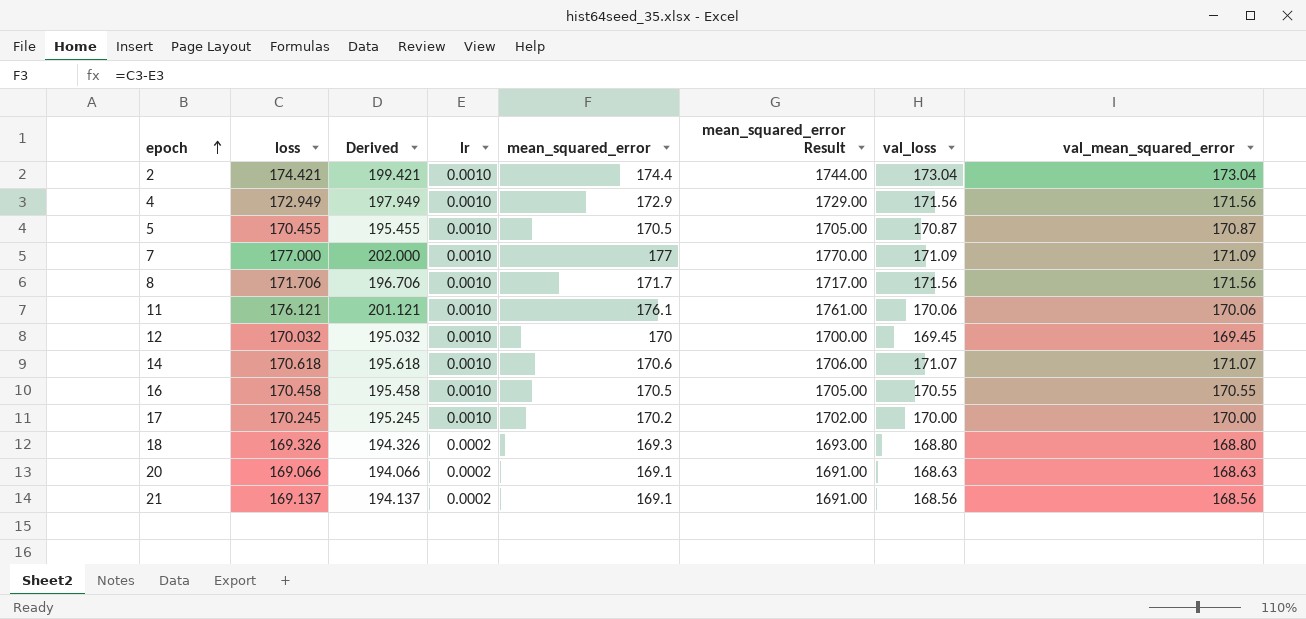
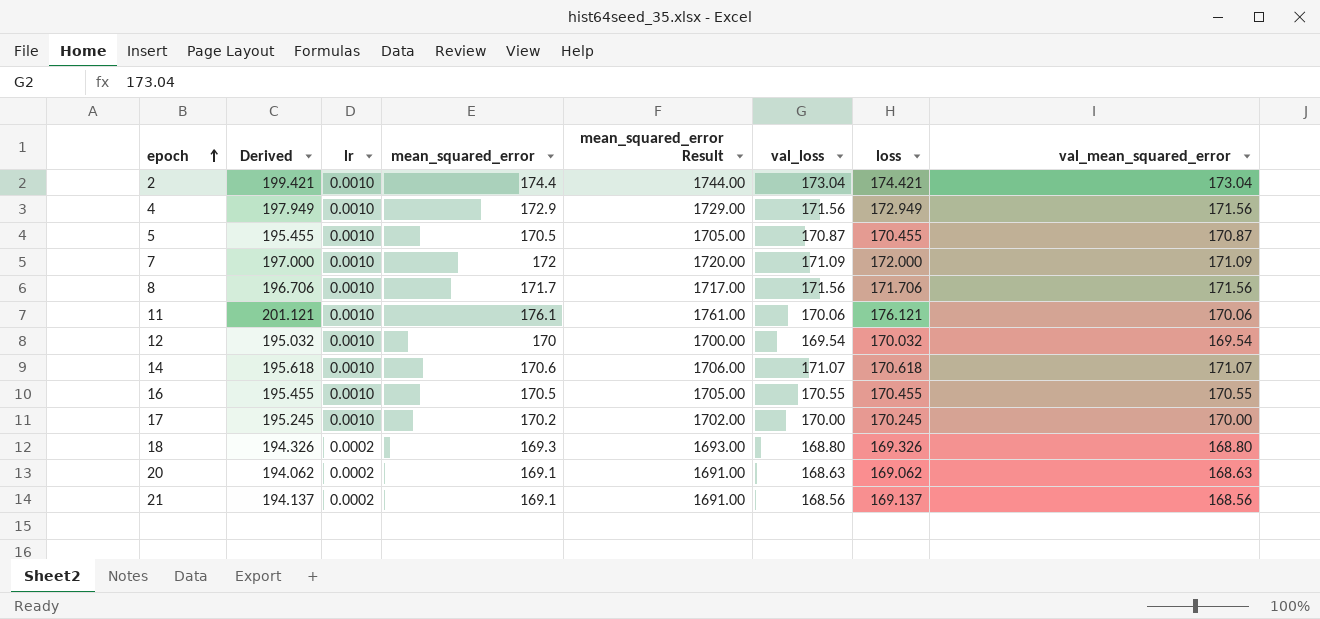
column loss | position: 2 -> 7
7 | Derived: 202.000 -> 197.000
7 | mean_squared_error: 177 -> 172
7 | mean_squared_error Result: 1770.00 -> 1720.00
7 | loss: 177.000 -> 172.000
12 | val_loss: 169.45 -> 169.54
12 | val_mean_squared_error: 169.45 -> 169.54
16 | Derived: 195.458 -> 195.455
16 | loss: 170.458 -> 170.455
20 | Derived: 194.066 -> 194.062
20 | loss: 169.066 -> 169.062

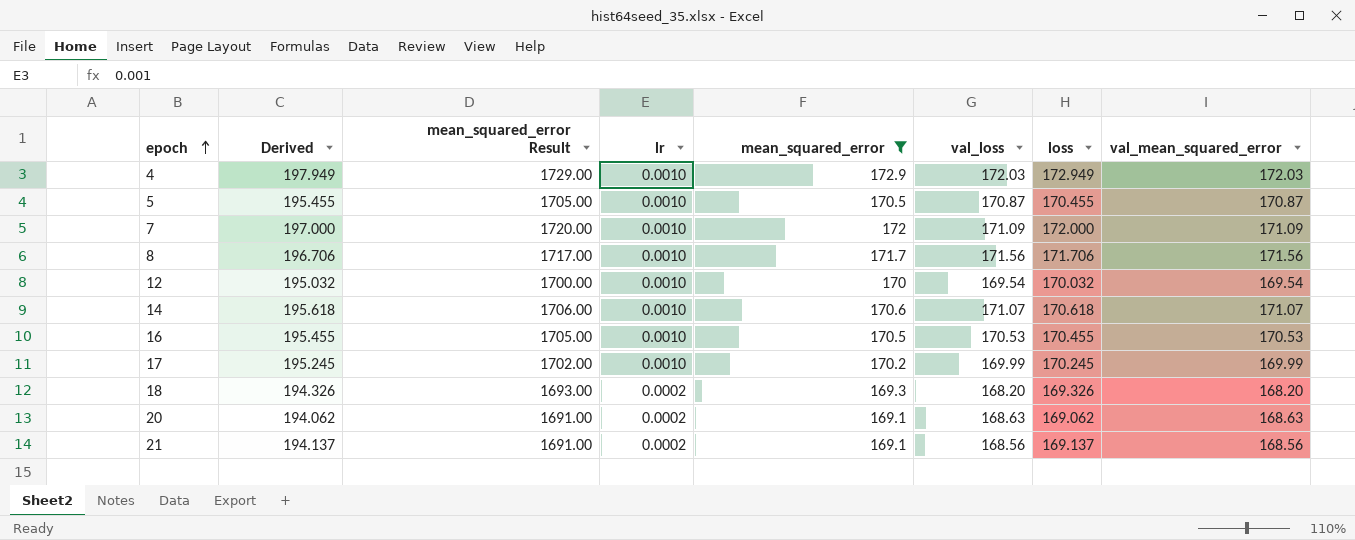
filter: none -> mean_squared_error <= 172.9
column mean_squared_error Result | position: 5 -> 3
4 | val_loss: 171.56 -> 172.03
4 | val_mean_squared_error: 171.56 -> 172.03
16 | val_loss: 170.55 -> 170.53
16 | val_mean_squared_error: 170.55 -> 170.53
17 | val_loss: 170.00 -> 169.99
17 | val_mean_squared_error: 170.00 -> 169.99
18 | val_loss: 168.80 -> 168.20
18 | val_mean_squared_error: 168.80 -> 168.20

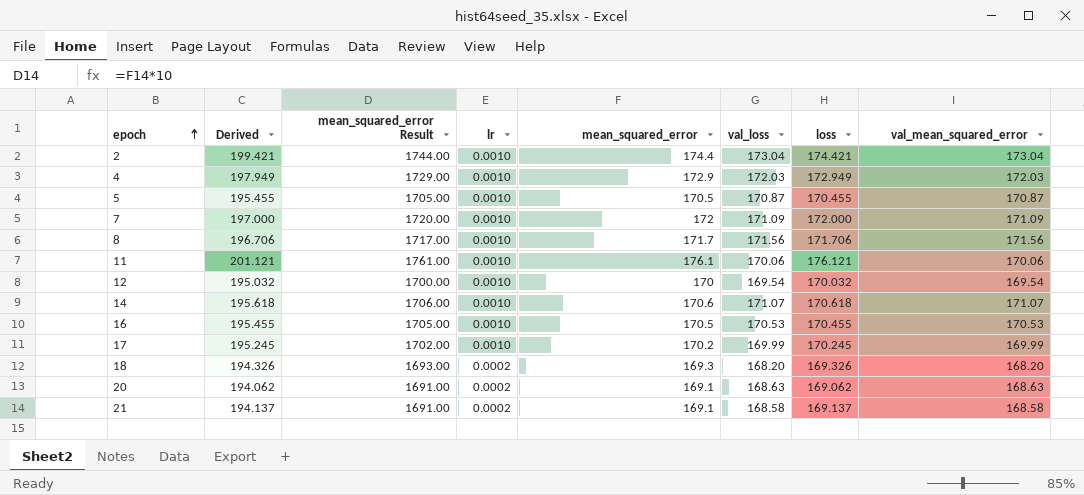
filter: mean_squared_error <= 172.9 -> none
21 | val_loss: 168.56 -> 168.58
21 | val_mean_squared_error: 168.56 -> 168.58

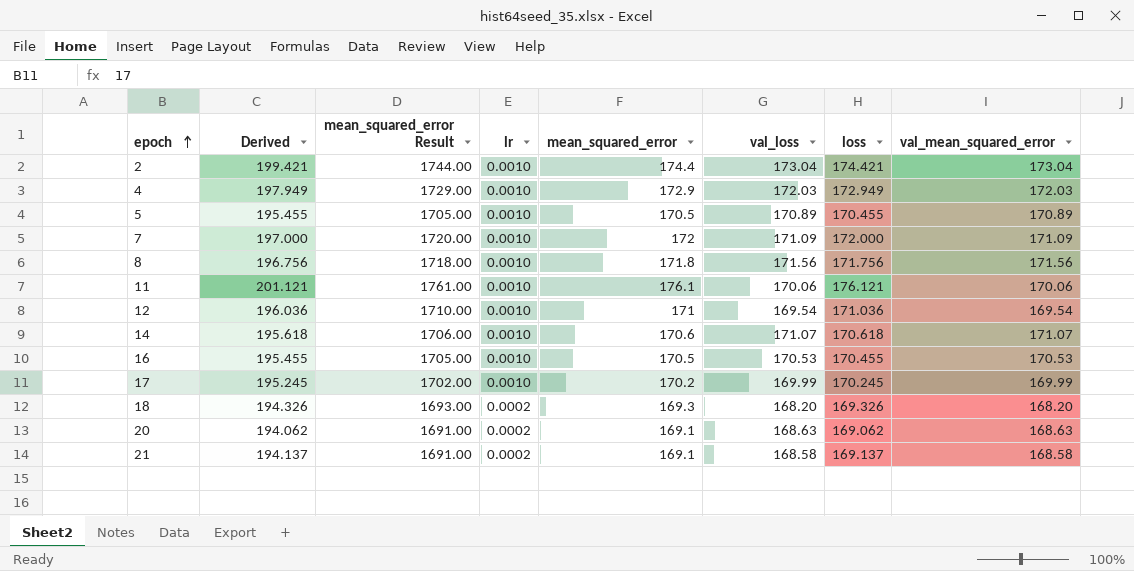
5 | val_loss: 170.87 -> 170.89
5 | val_mean_squared_error: 170.87 -> 170.89
8 | Derived: 196.706 -> 196.756
8 | mean_squared_error Result: 1717.00 -> 1718.00
8 | mean_squared_error: 171.7 -> 171.8
8 | loss: 171.706 -> 171.756
12 | Derived: 195.032 -> 196.036
12 | mean_squared_error Result: 1700.00 -> 1710.00
12 | mean_squared_error: 170 -> 171
12 | loss: 170.032 -> 171.036

